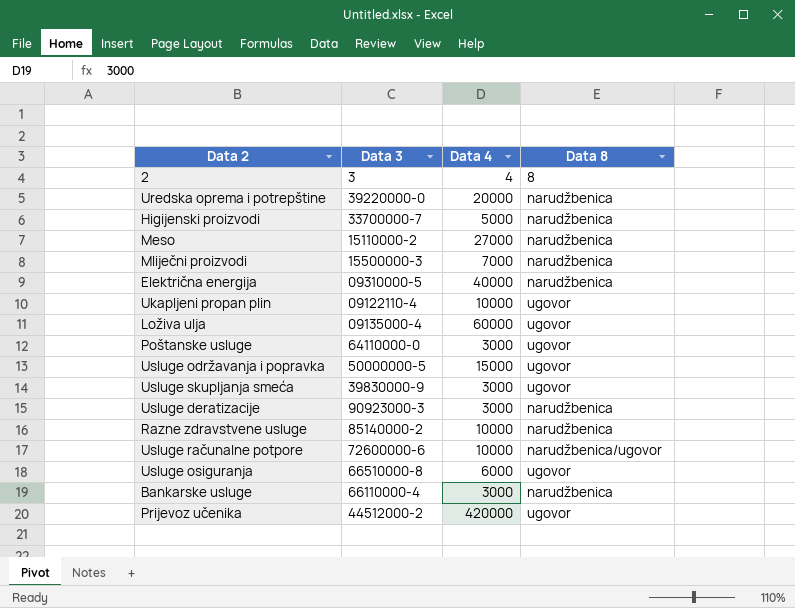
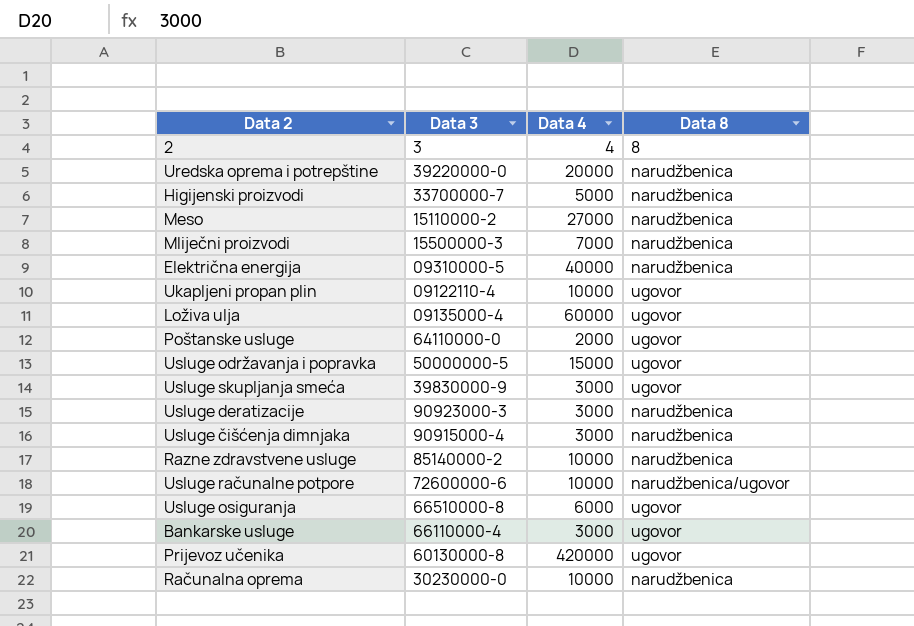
Poštanske usluge | Data 4: 3000 -> 2000
row Usluge čišćenja dimnjaka: none -> 90915000-4 | 3000 | narudžbenica
Bankarske usluge | Data 8: narudžbenica -> ugovor
Prijevoz učenika | Data 3: 44512000-2 -> 60130000-8
row Računalna oprema: none -> 30230000-0 | 10000 | narudžbenica

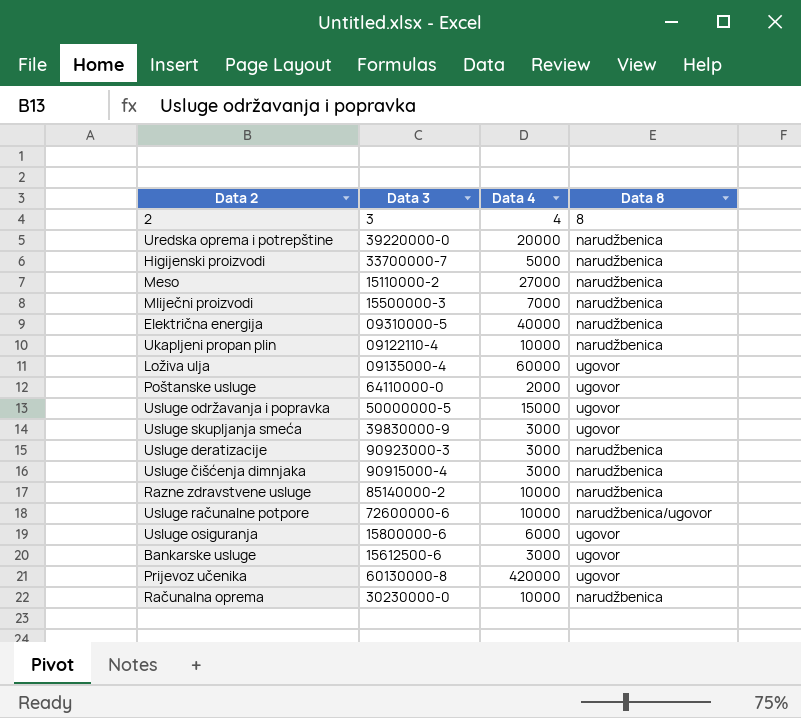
Ukapljeni propan plin | Data 8: ugovor -> narudžbenica
Usluge osiguranja | Data 3: 66510000-8 -> 15800000-6
Bankarske usluge | Data 3: 66110000-4 -> 15612500-6

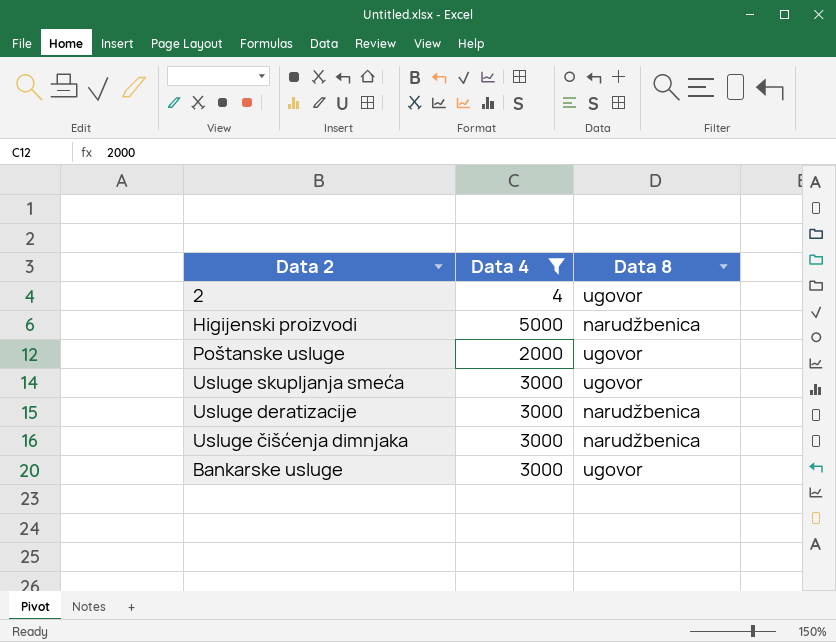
filter: none -> Data 4 <= 5000
column Data 3 | position: 2 -> none
2 | Data 8: 8 -> ugovor

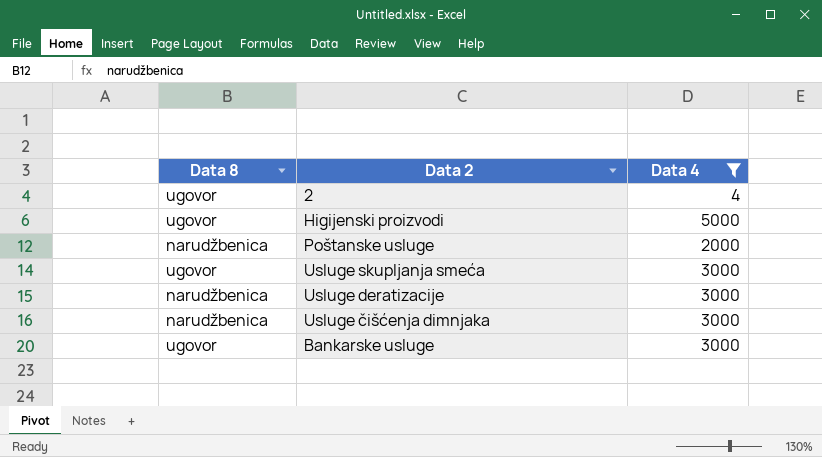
column Data 8 | position: 3 -> 1
Higijenski proizvodi | Data 8: narudžbenica -> ugovor
Poštanske usluge | Data 8: ugovor -> narudžbenica

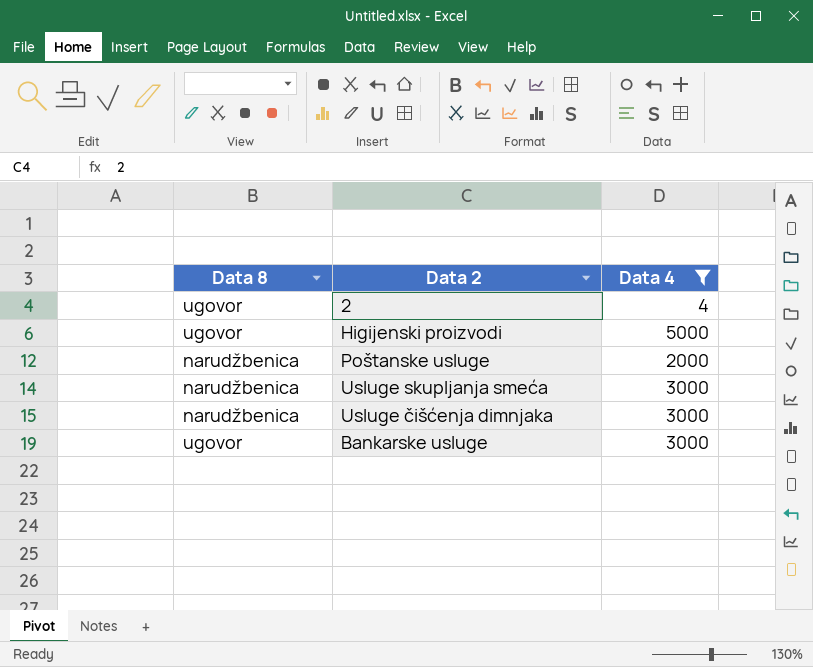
row Usluge deratizacije: narudžbenica | 3000 -> none
Usluge skupljanja smeća | Data 8: ugovor -> narudžbenica

